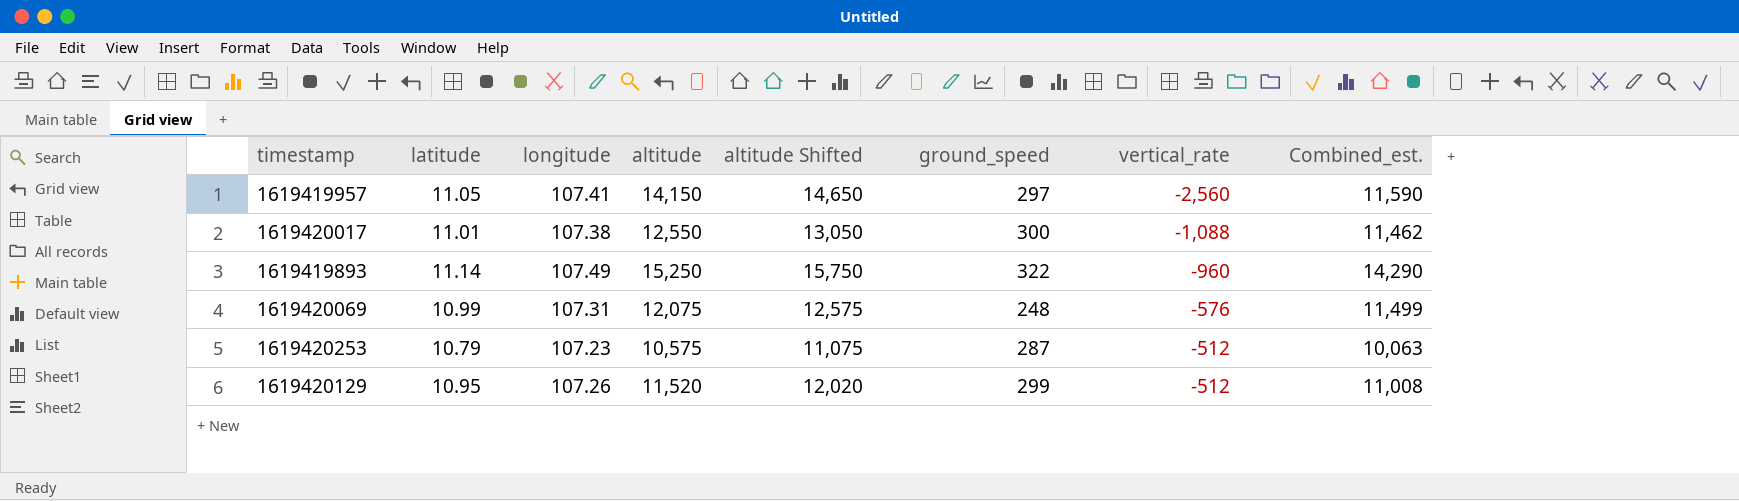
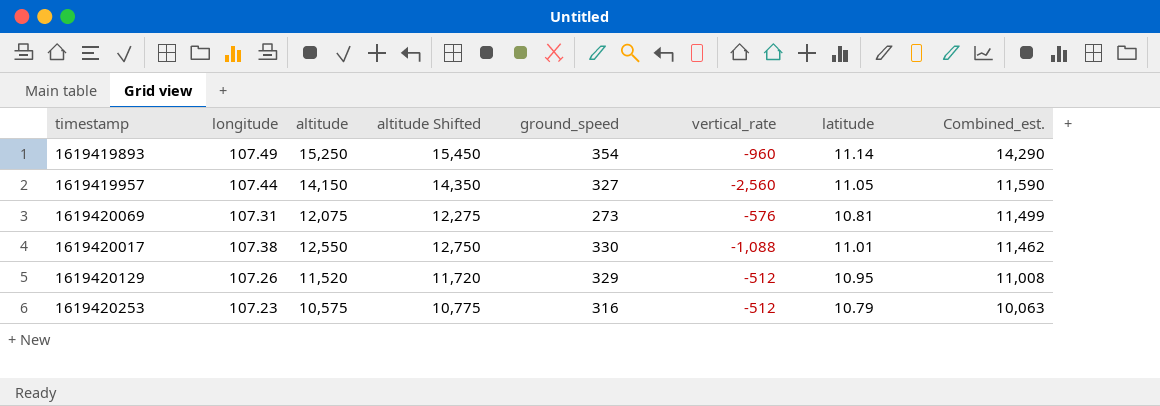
row order: vertical_rate ascending -> Combined_est. descending
column altitude Shifted | formula: [altitude] + 500 -> [altitude] + 200
column latitude | position: 2 -> 7
1619419893 | ground_speed: 322 -> 354
1619419957 | longitude: 107.41 -> 107.44
1619419957 | ground_speed: 297 -> 327
1619420069 | ground_speed: 248 -> 273
1619420069 | latitude: 10.99 -> 10.81
1619420017 | ground_speed: 300 -> 330
1619420129 | ground_speed: 299 -> 329
1619420253 | ground_speed: 287 -> 316

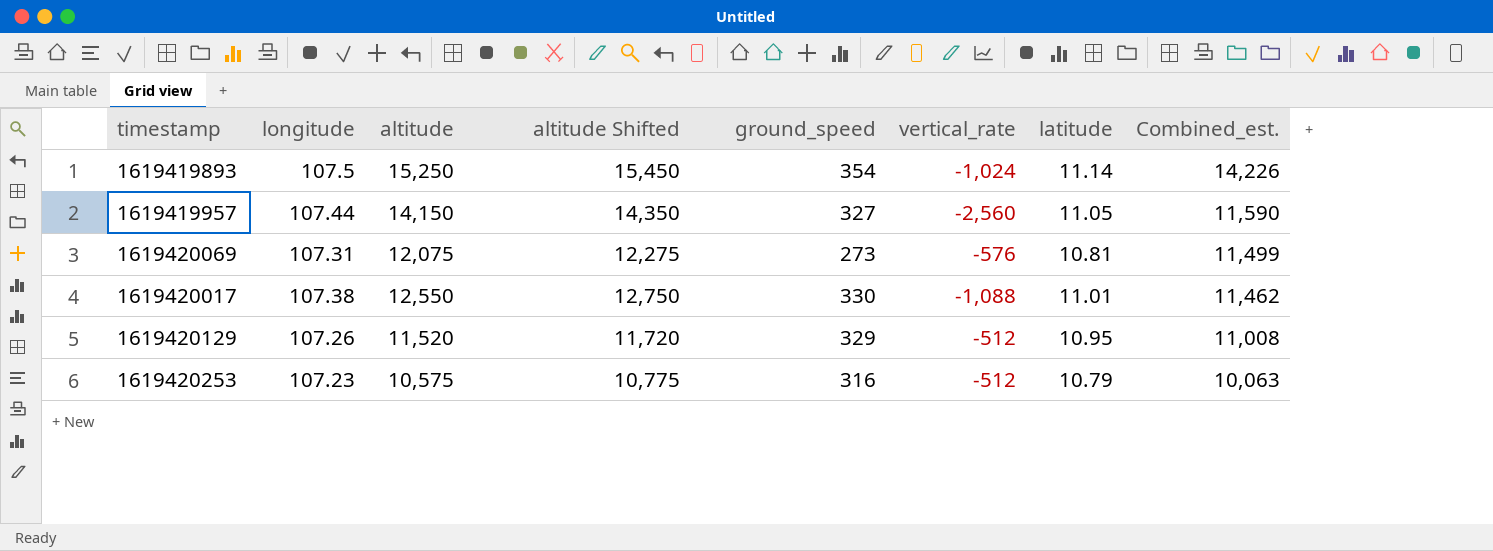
1619419893 | longitude: 107.49 -> 107.5
1619419893 | vertical_rate: -960 -> -1,024
1619419893 | Combined_est.: 14,290 -> 14,226

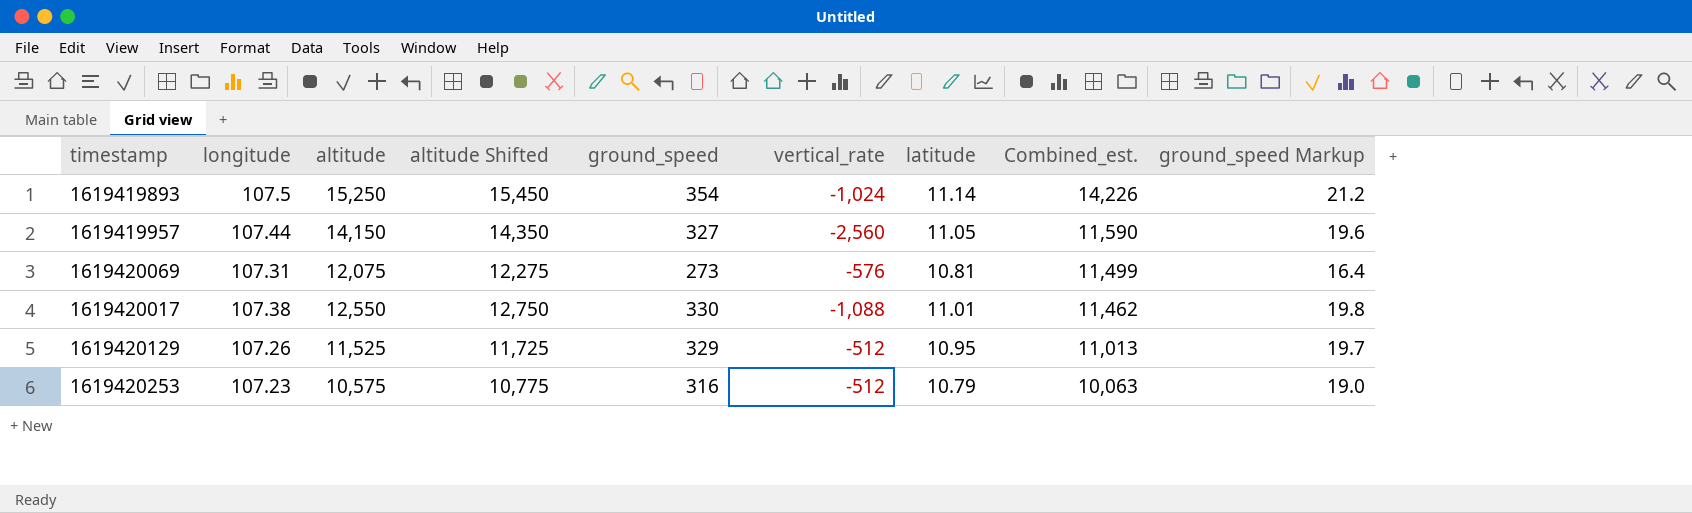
column ground_speed Markup | formula: none -> [ground_speed] * 0.06
1619420129 | altitude: 11,520 -> 11,525
1619420129 | altitude Shifted: 11,720 -> 11,725
1619420129 | Combined_est.: 11,008 -> 11,013

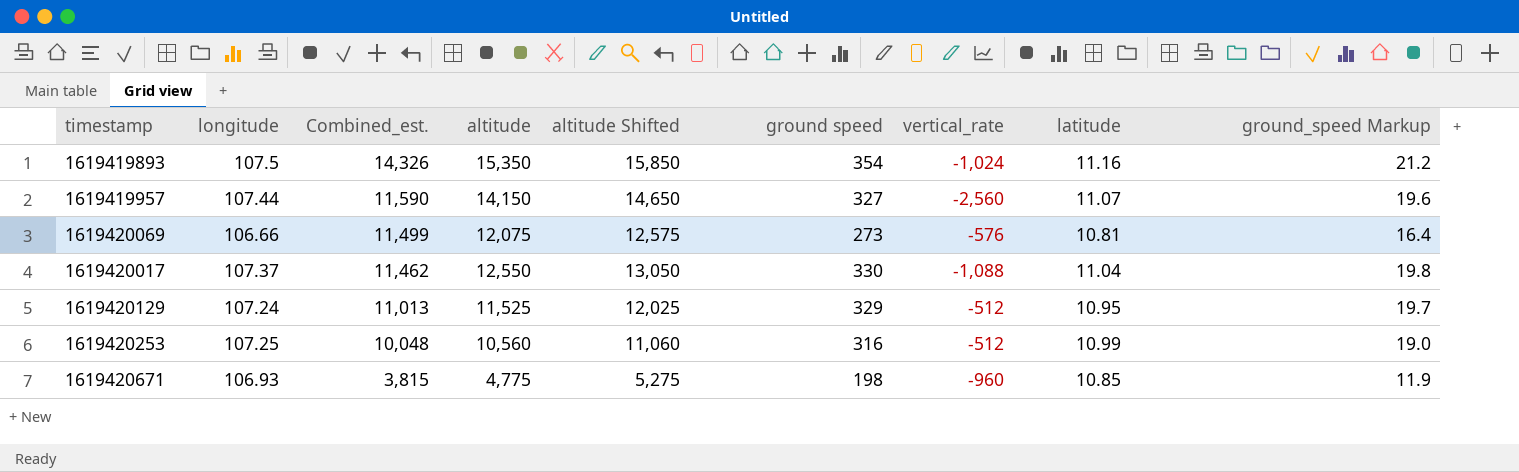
column Combined_est. | position: 8 -> 3
column altitude Shifted | formula: [altitude] + 200 -> [altitude] + 500
column name: ground_speed -> ground speed
1619419893 | Combined_est.: 14,226 -> 14,326
1619419893 | altitude: 15,250 -> 15,350
1619419893 | latitude: 11.14 -> 11.16
1619419957 | latitude: 11.05 -> 11.07
1619420069 | longitude: 107.31 -> 106.66
1619420017 | longitude: 107.38 -> 107.37
1619420017 | latitude: 11.01 -> 11.04
1619420129 | longitude: 107.26 -> 107.24
1619420253 | longitude: 107.23 -> 107.25
1619420253 | Combined_est.: 10,063 -> 10,048
1619420253 | altitude: 10,575 -> 10,560
1619420253 | latitude: 10.79 -> 10.99
row 1619420671: none -> 106.93 | 3,815 | 4,775 | 5,275 | 198 | -960 | 10.85 | 11.9

